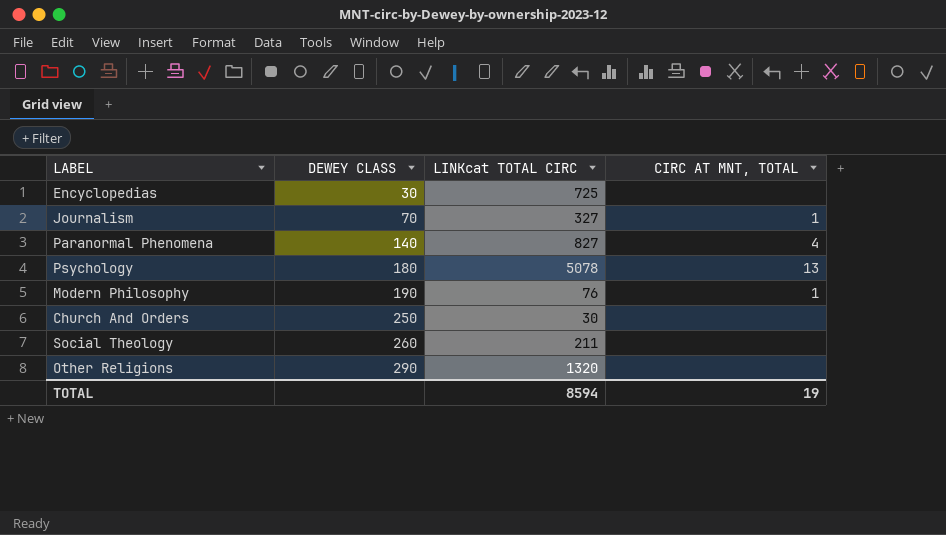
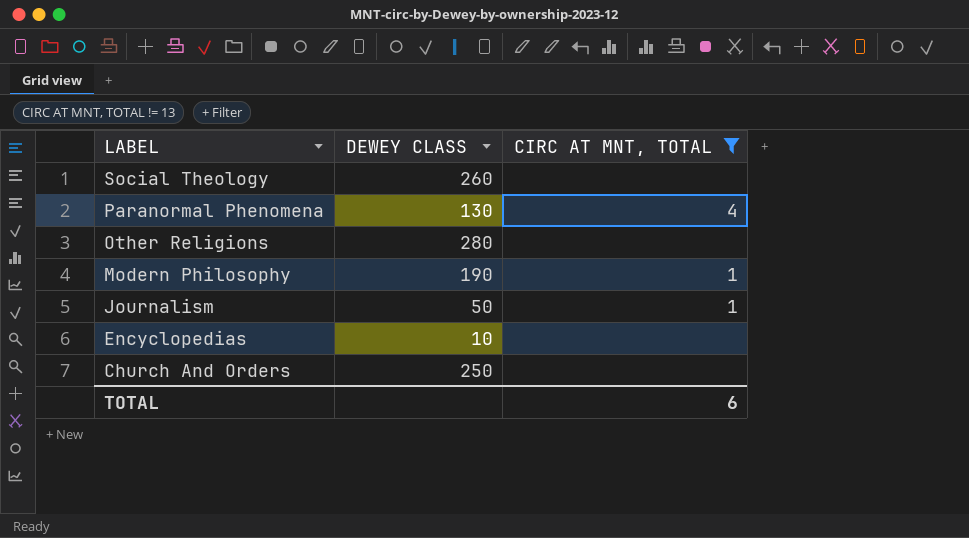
filter: none -> CIRC AT MNT, TOTAL != 13
row order: DEWEY CLASS ascending -> LABEL descending
column LINKcat TOTAL CIRC | position: 3 -> none
Paranormal Phenomena | DEWEY CLASS: 140 -> 130
Other Religions | DEWEY CLASS: 290 -> 280
Journalism | DEWEY CLASS: 70 -> 50
Encyclopedias | DEWEY CLASS: 30 -> 10
TOTAL | CIRC AT MNT, TOTAL: 19 -> 6

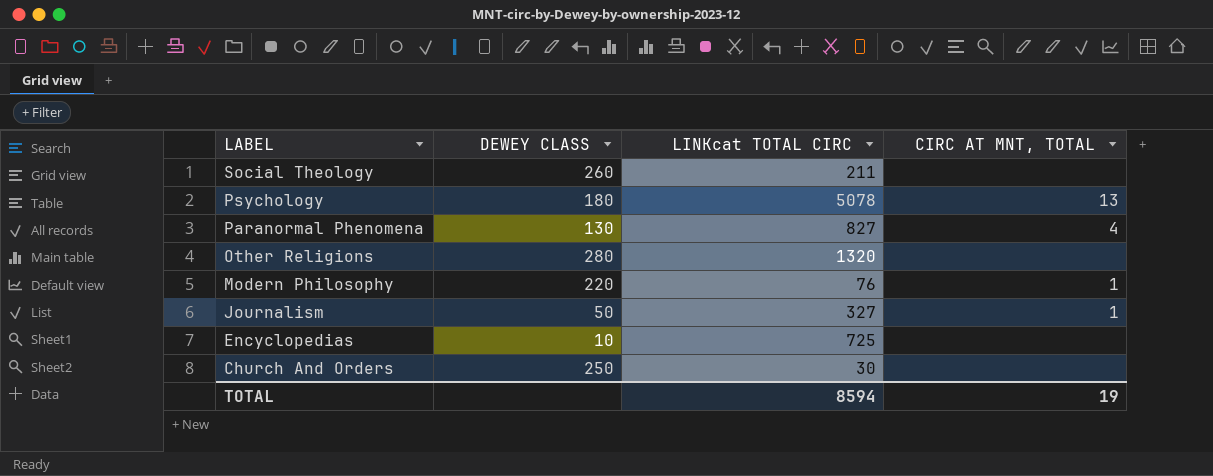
filter: CIRC AT MNT, TOTAL != 13 -> none
column LINKcat TOTAL CIRC | position: none -> 3
Modern Philosophy | DEWEY CLASS: 190 -> 220
TOTAL | CIRC AT MNT, TOTAL: 6 -> 19

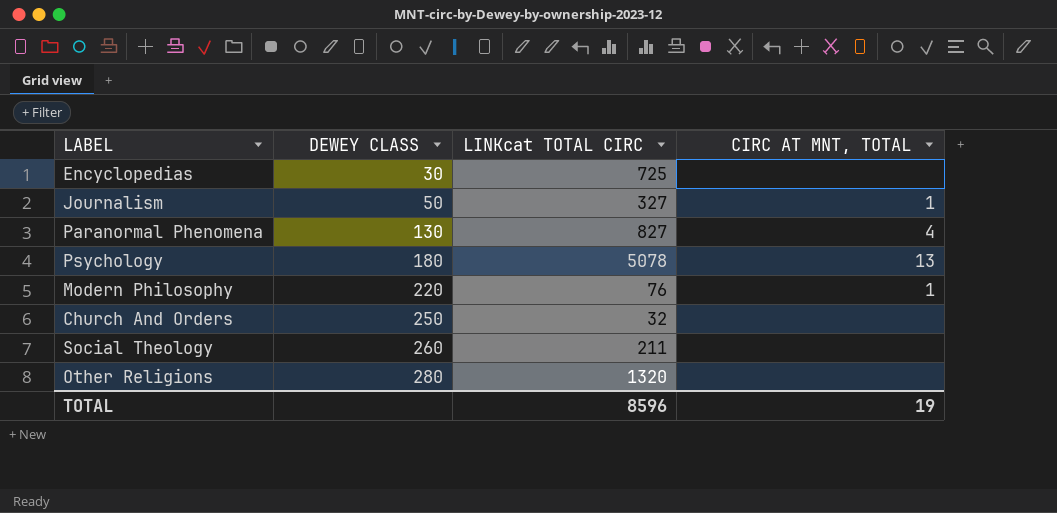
row order: LABEL descending -> DEWEY CLASS ascending
Encyclopedias | DEWEY CLASS: 10 -> 30
Church And Orders | LINKcat TOTAL CIRC: 30 -> 32
TOTAL | LINKcat TOTAL CIRC: 8594 -> 8596

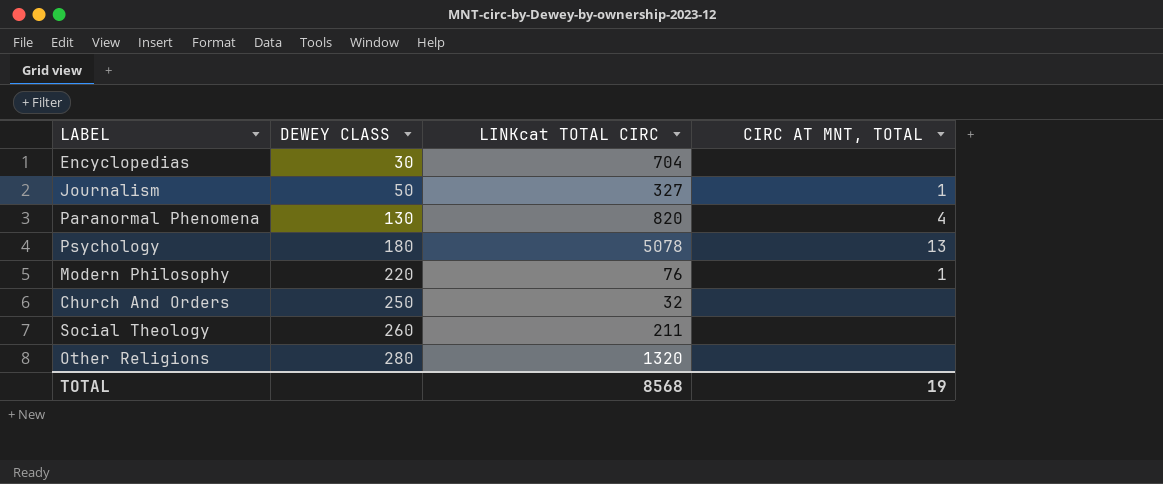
Encyclopedias | LINKcat TOTAL CIRC: 725 -> 704
Paranormal Phenomena | LINKcat TOTAL CIRC: 827 -> 820
TOTAL | LINKcat TOTAL CIRC: 8596 -> 8568

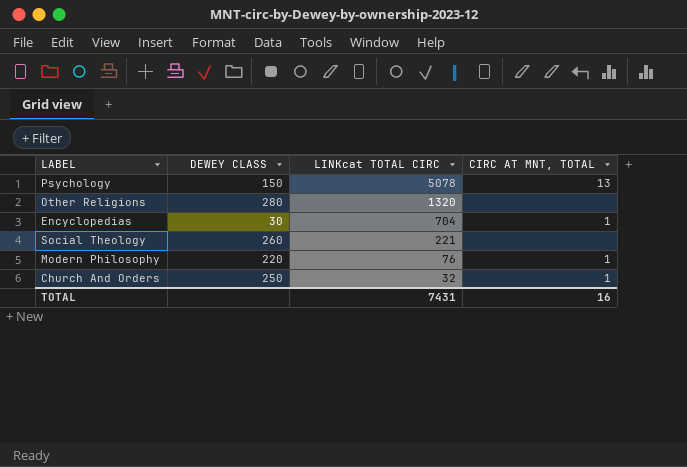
row order: DEWEY CLASS ascending -> LINKcat TOTAL CIRC descending
row Journalism: 50 | 327 | 1 -> none
row Paranormal Phenomena: 130 | 820 | 4 -> none
Psychology | DEWEY CLASS: 180 -> 150
Encyclopedias | CIRC AT MNT, TOTAL: none -> 1
Social Theology | LINKcat TOTAL CIRC: 211 -> 221
Church And Orders | CIRC AT MNT, TOTAL: none -> 1
TOTAL | LINKcat TOTAL CIRC: 8568 -> 7431
TOTAL | CIRC AT MNT, TOTAL: 19 -> 16

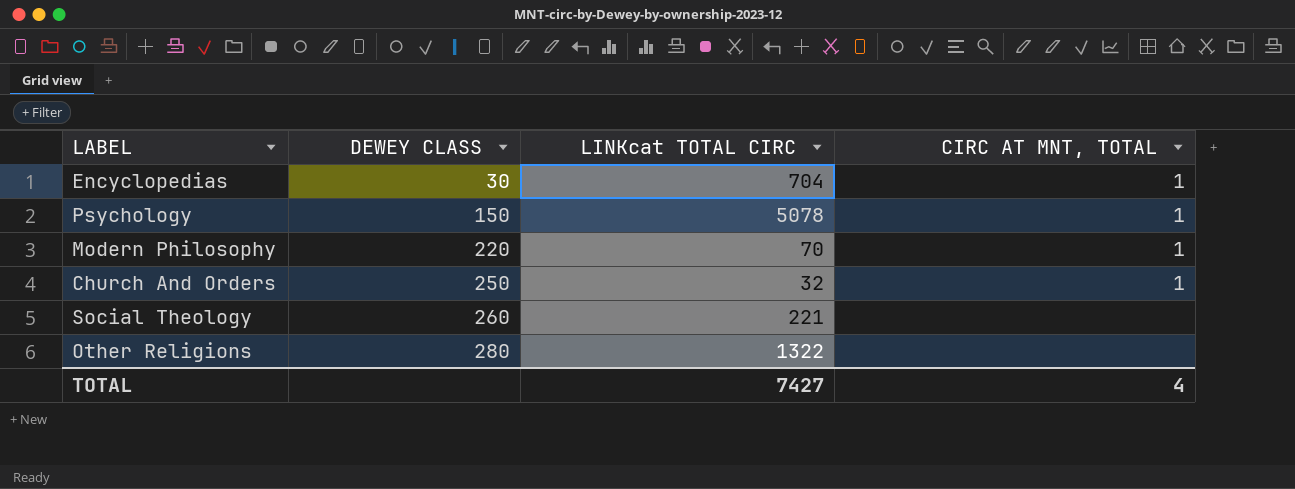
row order: LINKcat TOTAL CIRC descending -> DEWEY CLASS ascending
Psychology | CIRC AT MNT, TOTAL: 13 -> 1
Modern Philosophy | LINKcat TOTAL CIRC: 76 -> 70
Other Religions | LINKcat TOTAL CIRC: 1320 -> 1322
TOTAL | LINKcat TOTAL CIRC: 7431 -> 7427
TOTAL | CIRC AT MNT, TOTAL: 16 -> 4

